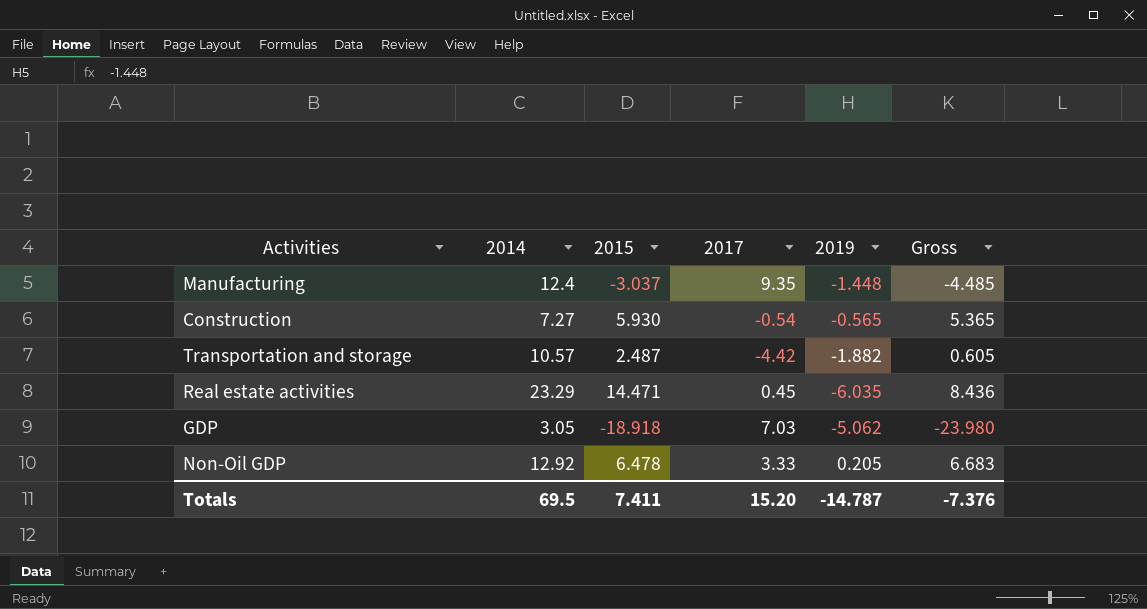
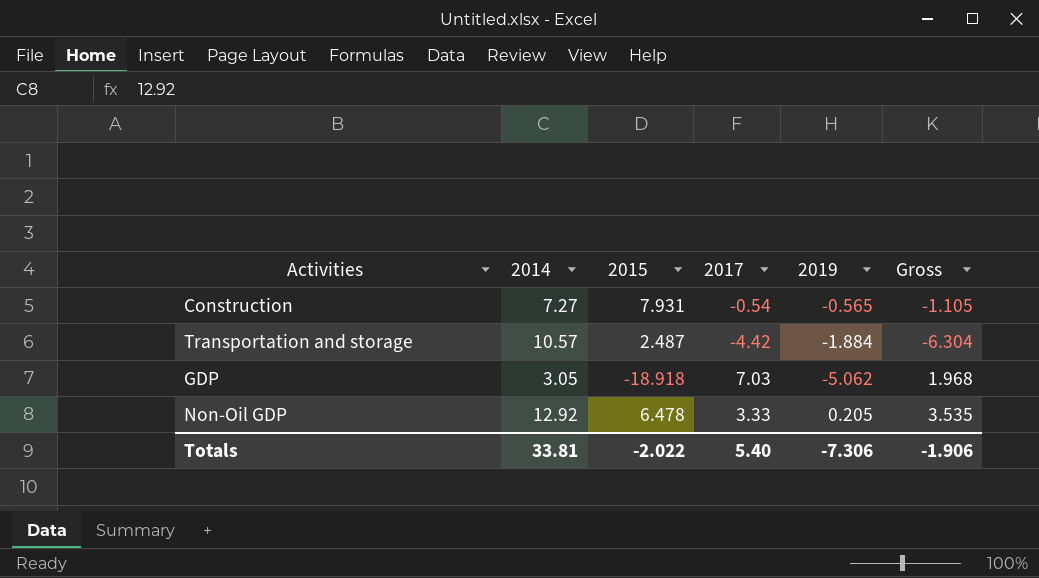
column Gross | formula: [2015] + [2019] -> [2017] + [2019]
row Manufacturing: 12.4 | -3.037 | 9.35 | -1.448 | -4.485 -> none
row Real estate activities: 23.29 | 14.471 | 0.45 | -6.035 | 8.436 -> none
Construction | 2015: 5.930 -> 7.931
Transportation and storage | 2019: -1.882 -> -1.884
Totals | 2014: 69.5 -> 33.81
Totals | 2015: 7.411 -> -2.022
Totals | 2017: 15.20 -> 5.40
Totals | 2019: -14.787 -> -7.306
Totals | Gross: -7.376 -> -1.906

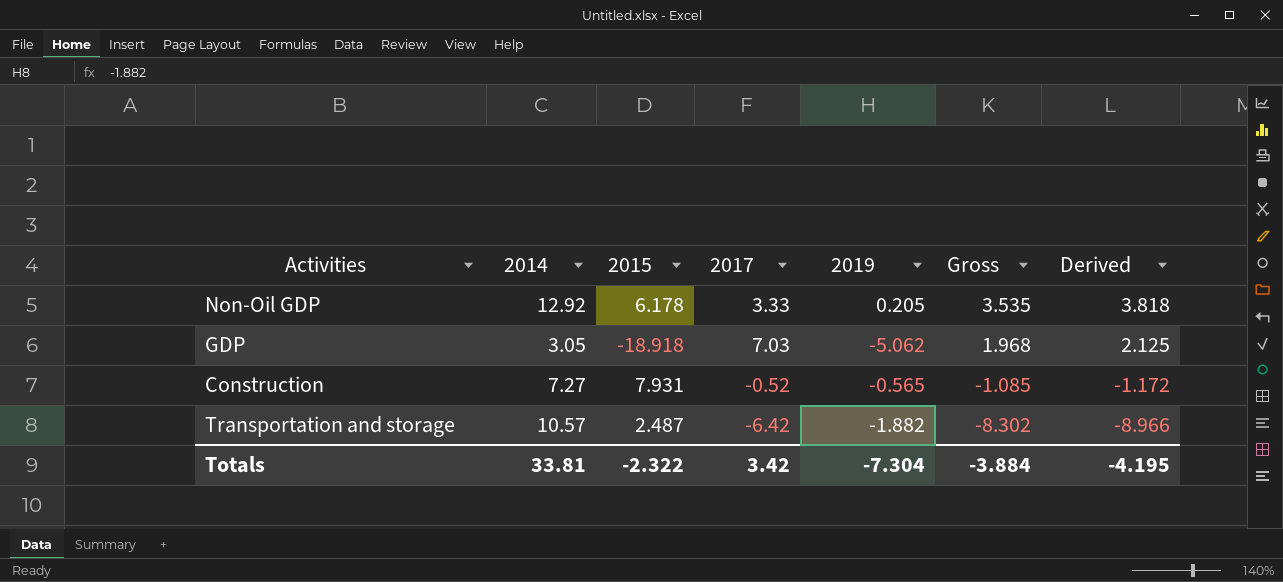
row order: none -> Gross descending
column Derived | formula: none -> [Gross] * 1.08
Non-Oil GDP | 2015: 6.478 -> 6.178
Construction | 2017: -0.54 -> -0.52
Construction | Gross: -1.105 -> -1.085
Transportation and storage | 2017: -4.42 -> -6.42
Transportation and storage | 2019: -1.884 -> -1.882
Transportation and storage | Gross: -6.304 -> -8.302
Totals | 2015: -2.022 -> -2.322
Totals | 2017: 5.40 -> 3.42
Totals | 2019: -7.306 -> -7.304
Totals | Gross: -1.906 -> -3.884

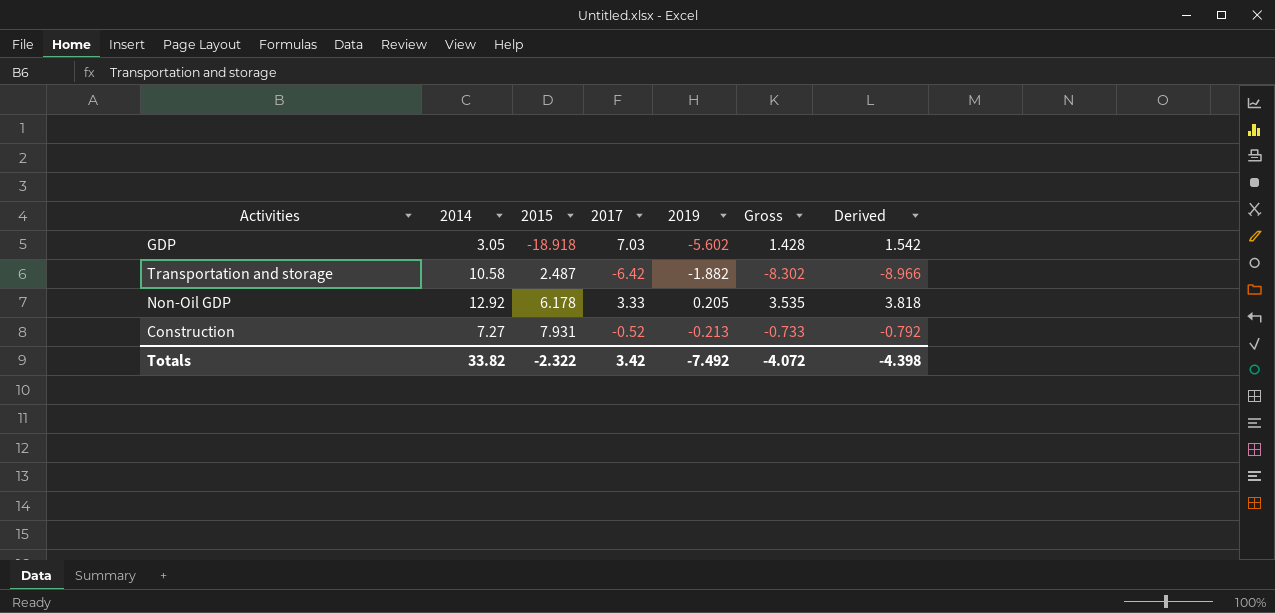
row order: Gross descending -> 2015 ascending
GDP | 2019: -5.062 -> -5.602
GDP | Gross: 1.968 -> 1.428
GDP | Derived: 2.125 -> 1.542
Transportation and storage | 2014: 10.57 -> 10.58
Construction | 2019: -0.565 -> -0.213
Construction | Gross: -1.085 -> -0.733
Construction | Derived: -1.172 -> -0.792
Totals | 2014: 33.81 -> 33.82
Totals | 2019: -7.304 -> -7.492
Totals | Gross: -3.884 -> -4.072
Totals | Derived: -4.195 -> -4.398

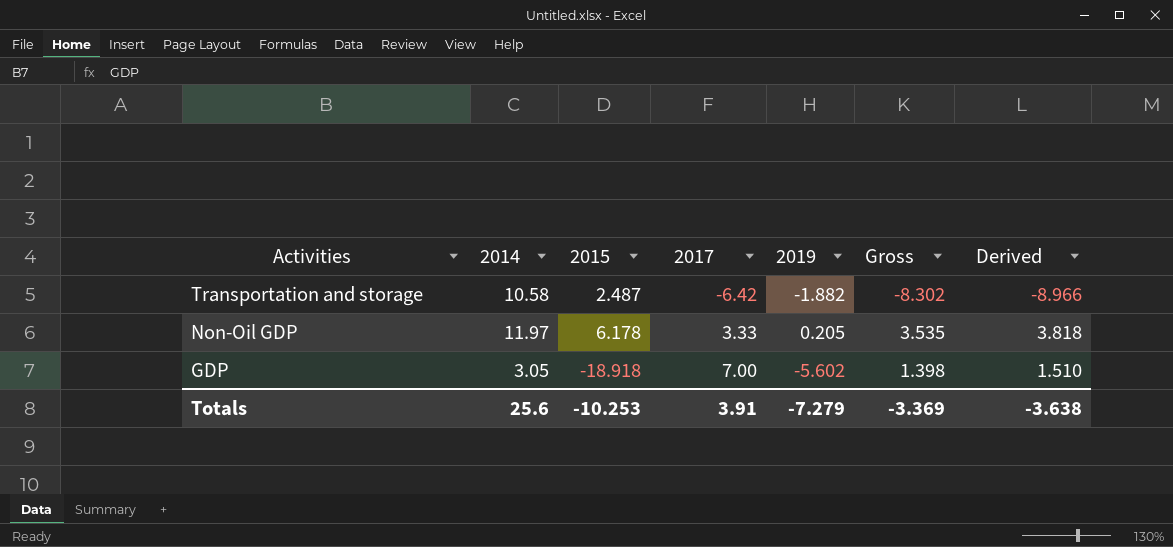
row order: 2015 ascending -> Activities descending
row Construction: 7.27 | 7.931 | -0.52 | -0.213 | -0.733 | -0.792 -> none
Non-Oil GDP | 2014: 12.92 -> 11.97
GDP | 2017: 7.03 -> 7.00
GDP | Gross: 1.428 -> 1.398
GDP | Derived: 1.542 -> 1.510
Totals | 2014: 33.82 -> 25.6
Totals | 2015: -2.322 -> -10.253
Totals | 2017: 3.42 -> 3.91
Totals | 2019: -7.492 -> -7.279
Totals | Gross: -4.072 -> -3.369
Totals | Derived: -4.398 -> -3.638

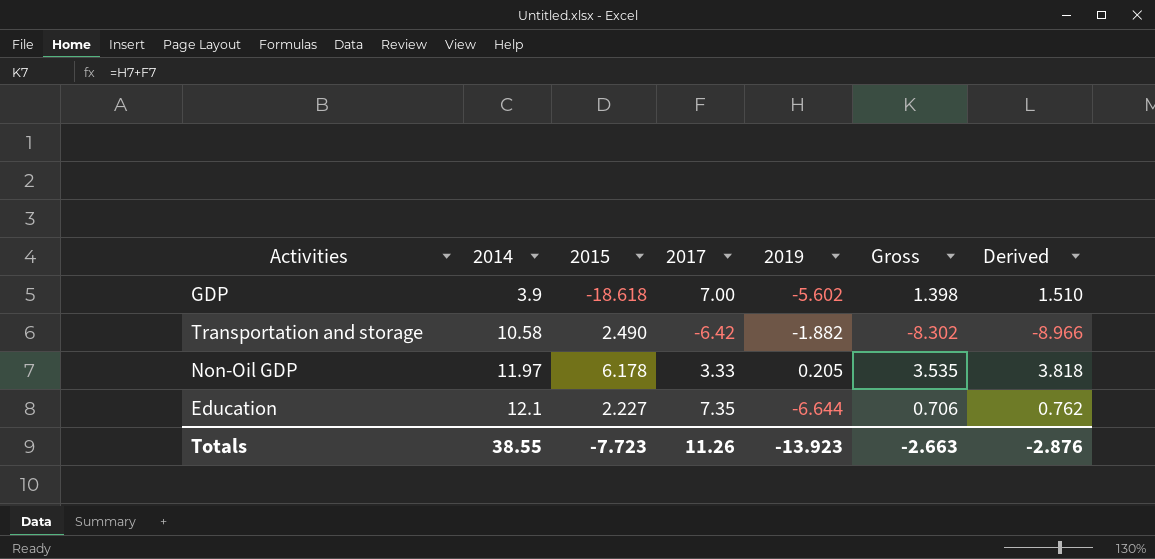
row order: Activities descending -> 2014 ascending
GDP | 2014: 3.05 -> 3.9
GDP | 2015: -18.918 -> -18.618
Transportation and storage | 2015: 2.487 -> 2.490
row Education: none -> 12.1 | 2.227 | 7.35 | -6.644 | 0.706 | 0.762
Totals | 2014: 25.6 -> 38.55
Totals | 2015: -10.253 -> -7.723
Totals | 2017: 3.91 -> 11.26
Totals | 2019: -7.279 -> -13.923
Totals | Gross: -3.369 -> -2.663
Totals | Derived: -3.638 -> -2.876

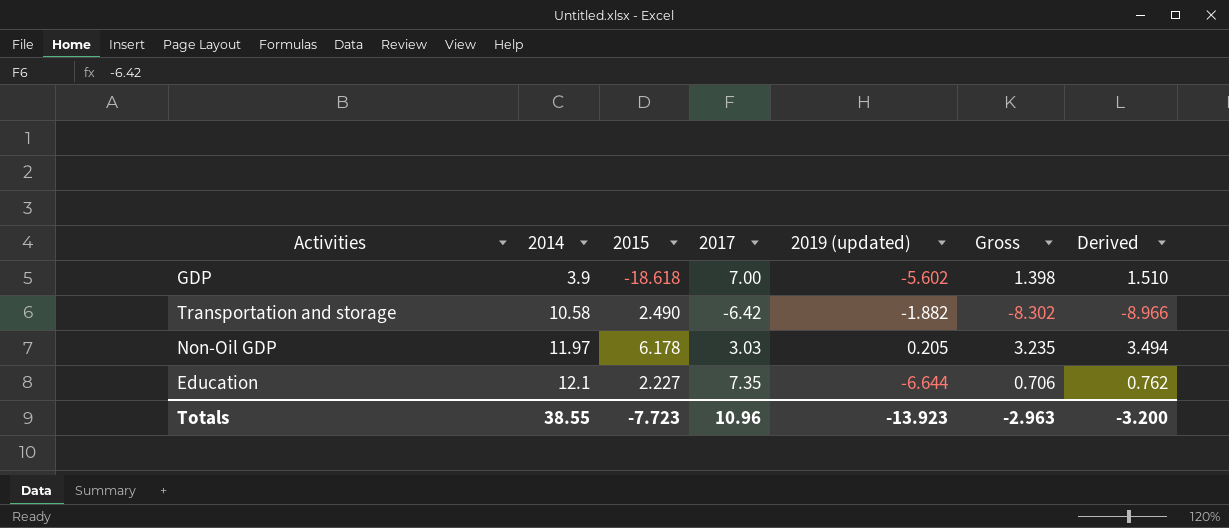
column name: 2019 -> 2019 (updated)
Non-Oil GDP | 2017: 3.33 -> 3.03
Non-Oil GDP | Gross: 3.535 -> 3.235
Non-Oil GDP | Derived: 3.818 -> 3.494
Totals | 2017: 11.26 -> 10.96
Totals | Gross: -2.663 -> -2.963
Totals | Derived: -2.876 -> -3.200

